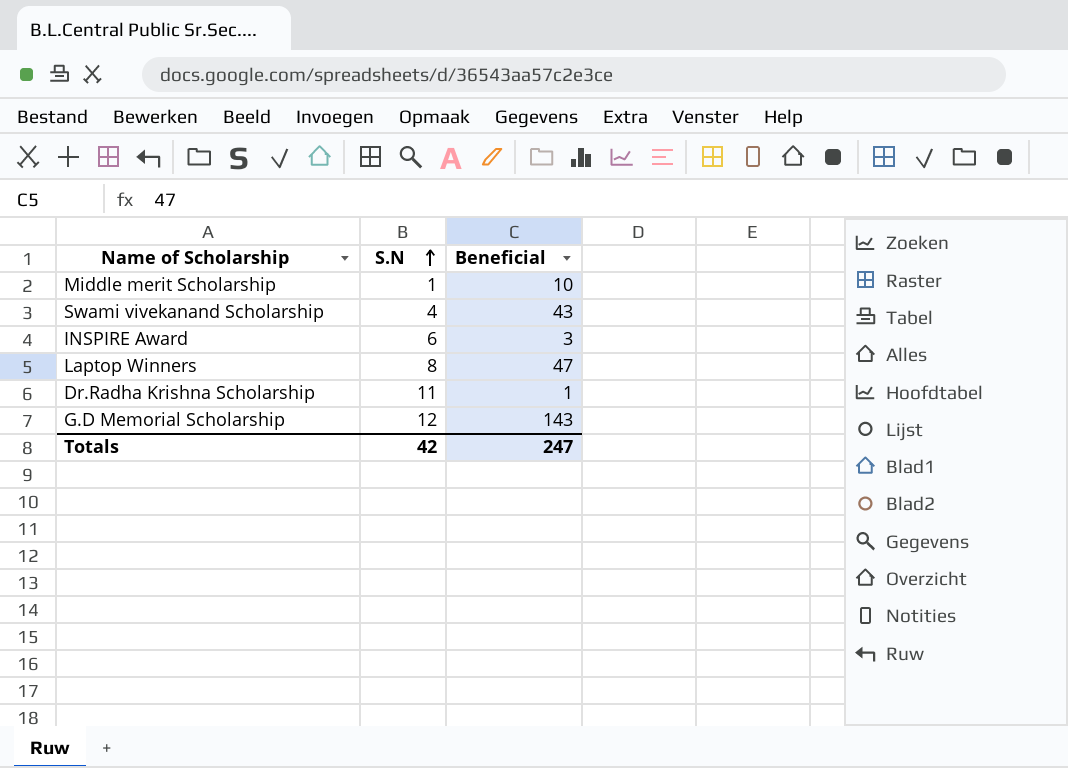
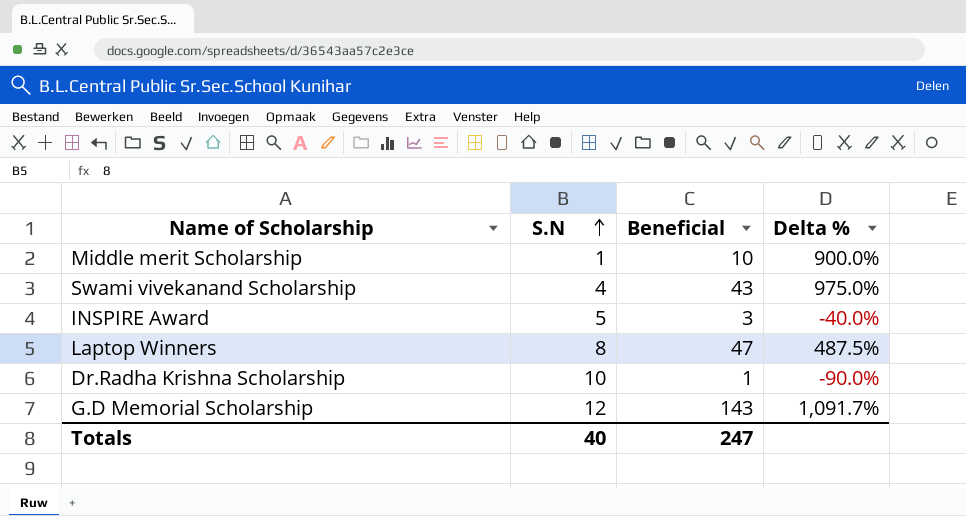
column Delta % | formula: none -> ([Beneficial] - [S.N]) / [S.N]
INSPIRE Award | S.N: 6 -> 5
Dr.Radha Krishna Scholarship | S.N: 11 -> 10
Totals | S.N: 42 -> 40

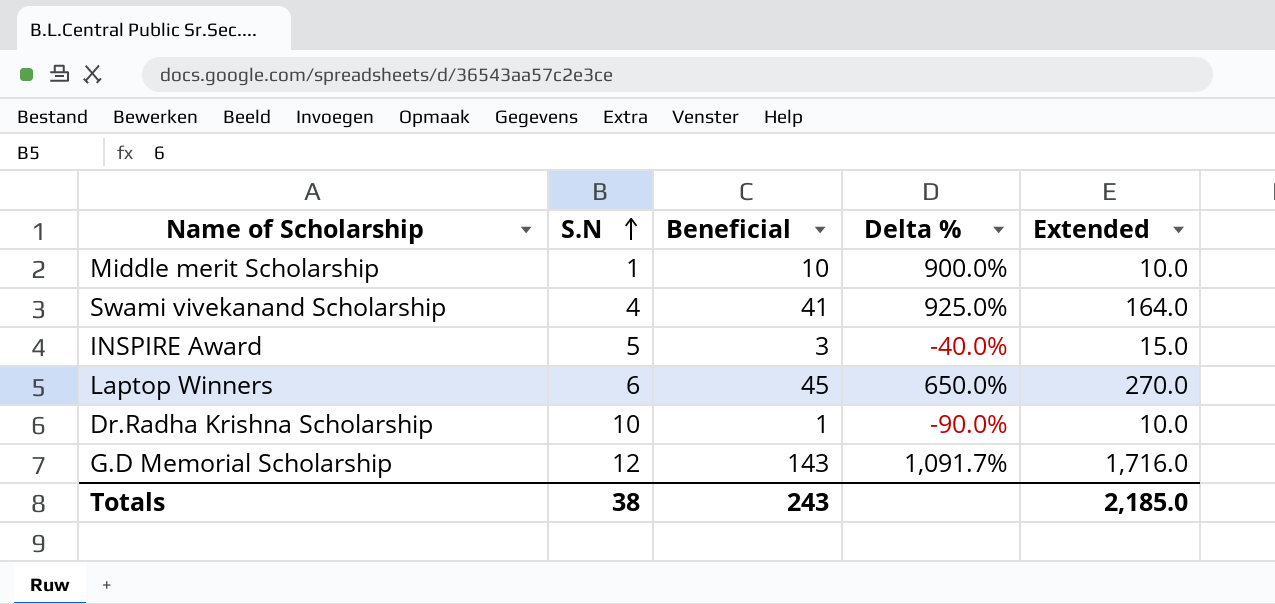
column Extended | formula: none -> [S.N] * [Beneficial]
Swami vivekanand Scholarship | Beneficial: 43 -> 41
Swami vivekanand Scholarship | Delta %: 975.0% -> 925.0%
Laptop Winners | S.N: 8 -> 6
Laptop Winners | Beneficial: 47 -> 45
Laptop Winners | Delta %: 487.5% -> 650.0%
Totals | S.N: 40 -> 38
Totals | Beneficial: 247 -> 243

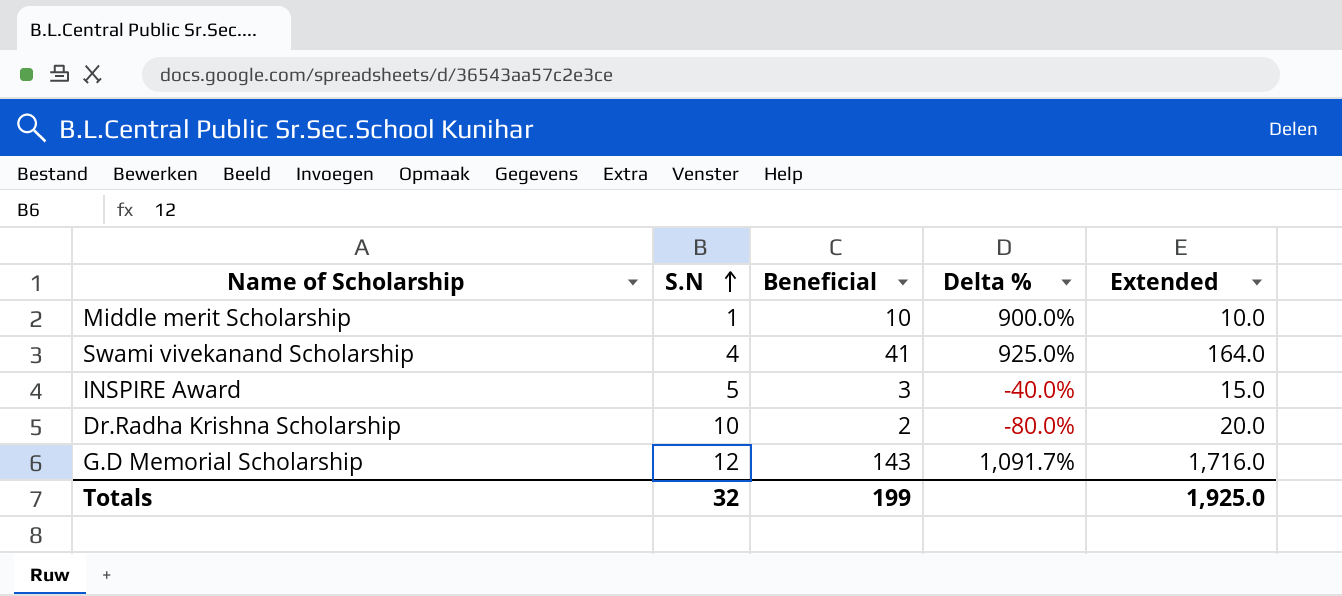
row Laptop Winners: 6 | 45 | 650.0% | 270.0 -> none
Dr.Radha Krishna Scholarship | Beneficial: 1 -> 2
Dr.Radha Krishna Scholarship | Delta %: -90.0% -> -80.0%
Dr.Radha Krishna Scholarship | Extended: 10.0 -> 20.0
Totals | S.N: 38 -> 32
Totals | Beneficial: 243 -> 199
Totals | Extended: 2,185.0 -> 1,925.0

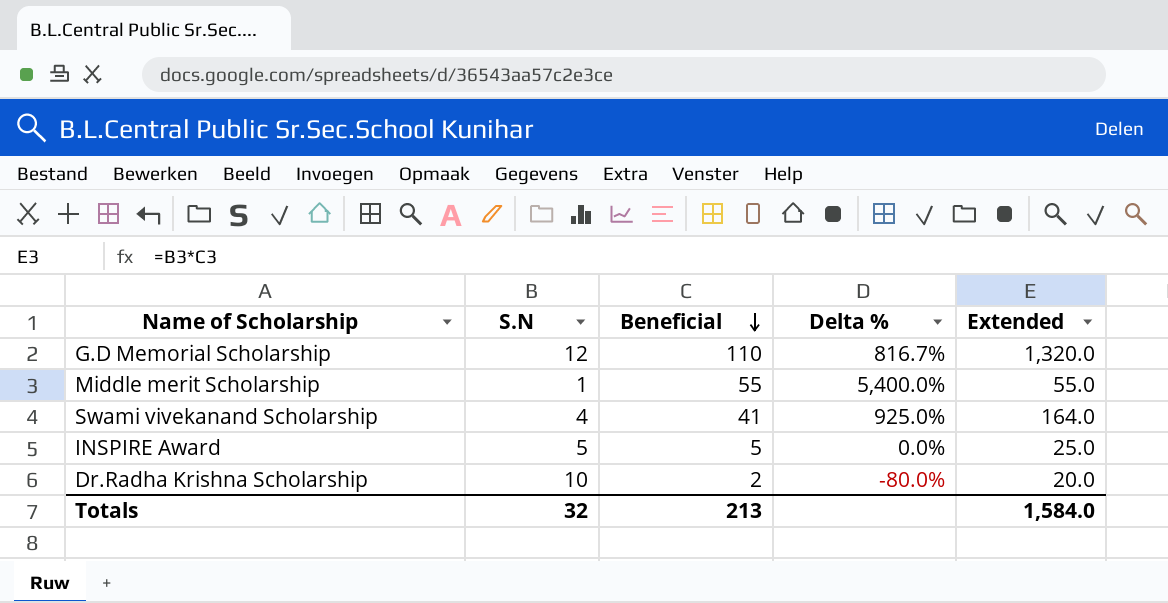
row order: S.N ascending -> Beneficial descending
G.D Memorial Scholarship | Beneficial: 143 -> 110
G.D Memorial Scholarship | Delta %: 1,091.7% -> 816.7%
G.D Memorial Scholarship | Extended: 1,716.0 -> 1,320.0
Middle merit Scholarship | Beneficial: 10 -> 55
Middle merit Scholarship | Delta %: 900.0% -> 5,400.0%
Middle merit Scholarship | Extended: 10.0 -> 55.0
INSPIRE Award | Beneficial: 3 -> 5
INSPIRE Award | Delta %: -40.0% -> 0.0%
INSPIRE Award | Extended: 15.0 -> 25.0
Totals | Beneficial: 199 -> 213
Totals | Extended: 1,925.0 -> 1,584.0

